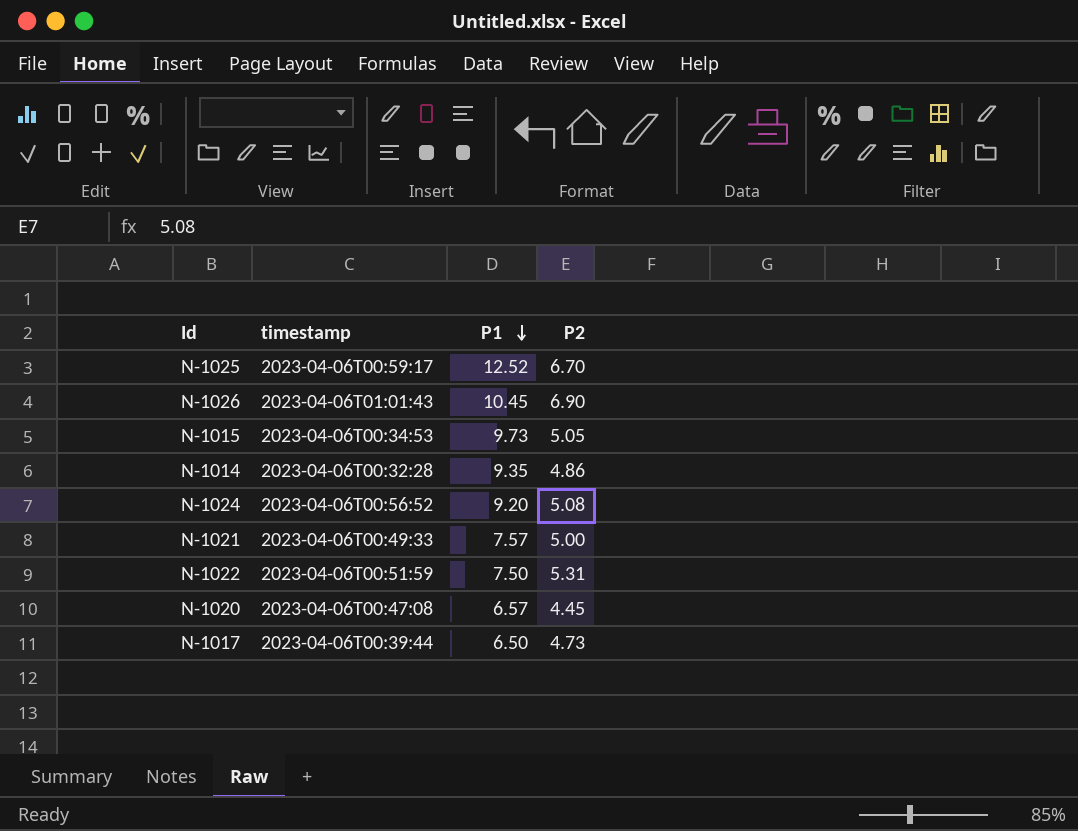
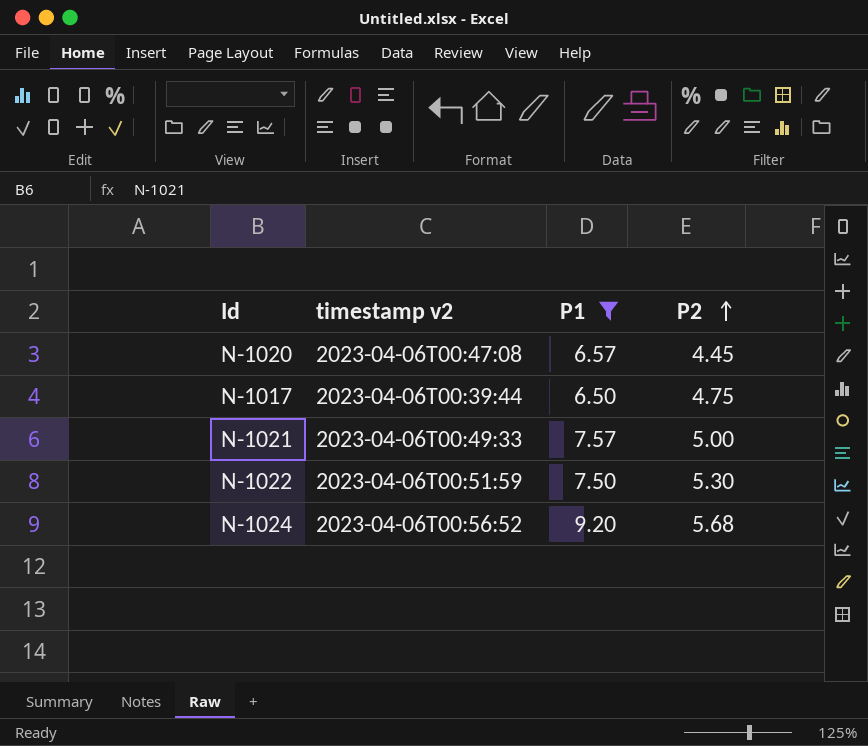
filter: none -> P1 <= 9.20
row order: P1 descending -> P2 ascending
column name: timestamp -> timestamp v2
N-1017 | P2: 4.73 -> 4.75
N-1022 | P2: 5.31 -> 5.30
N-1024 | P2: 5.08 -> 5.68

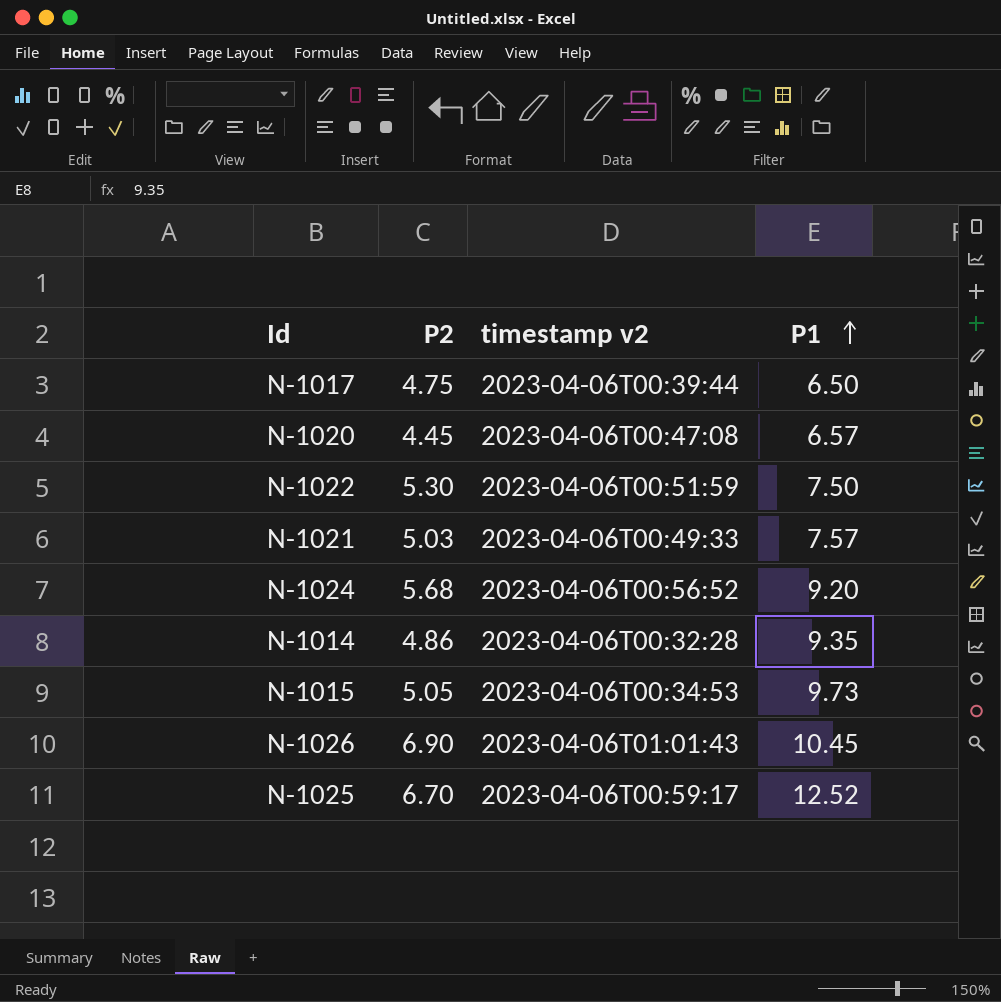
filter: P1 <= 9.20 -> none
row order: P2 ascending -> P1 ascending
column P2 | position: 4 -> 2
N-1021 | P2: 5.00 -> 5.03

